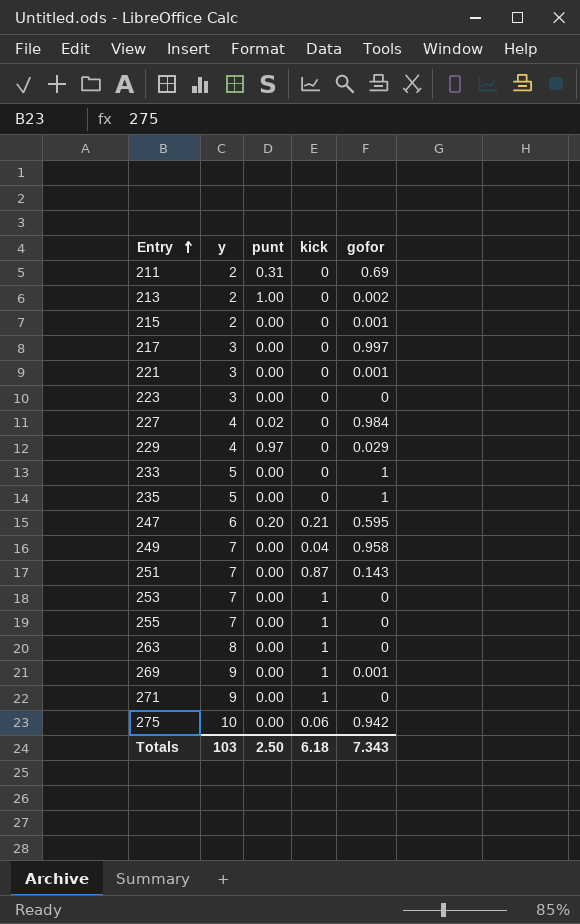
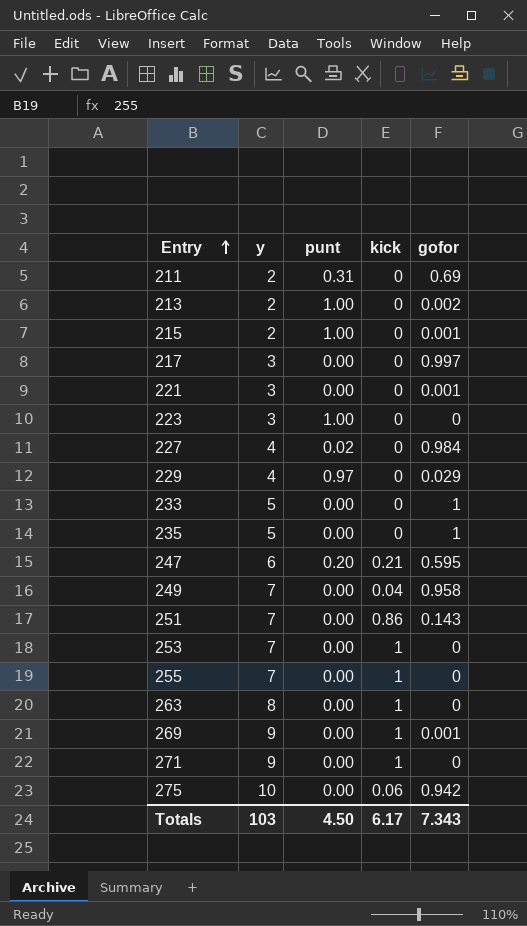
215 | punt: 0.00 -> 1.00
223 | punt: 0.00 -> 1.00
251 | kick: 0.87 -> 0.86
Totals | punt: 2.50 -> 4.50
Totals | kick: 6.18 -> 6.17

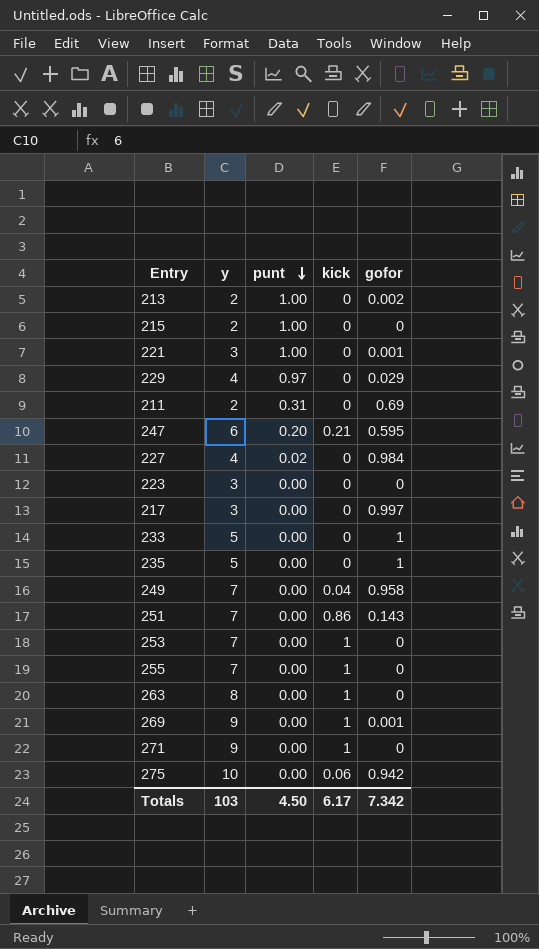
row order: Entry ascending -> punt descending
215 | gofor: 0.001 -> 0
221 | punt: 0.00 -> 1.00
223 | punt: 1.00 -> 0.00
Totals | gofor: 7.343 -> 7.342

